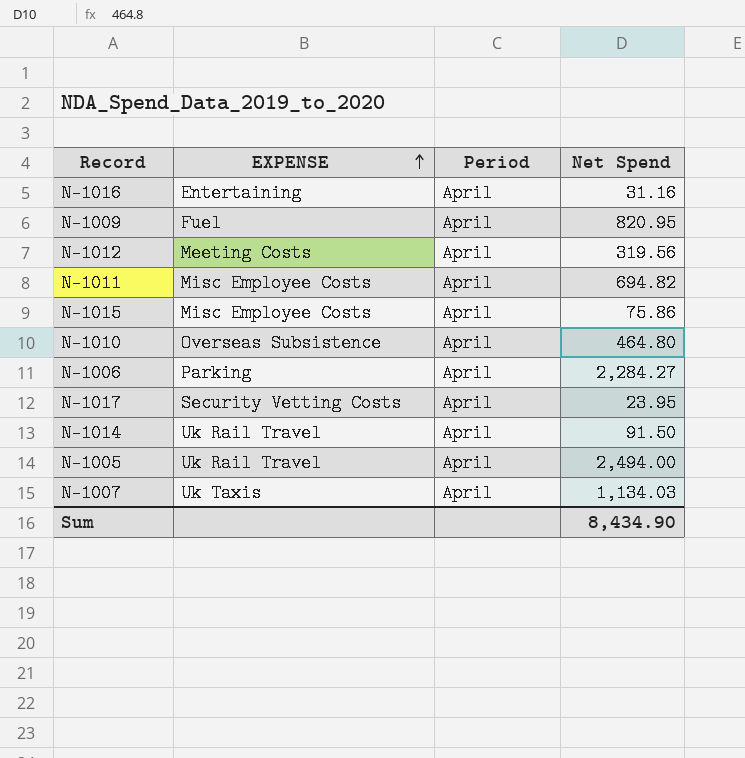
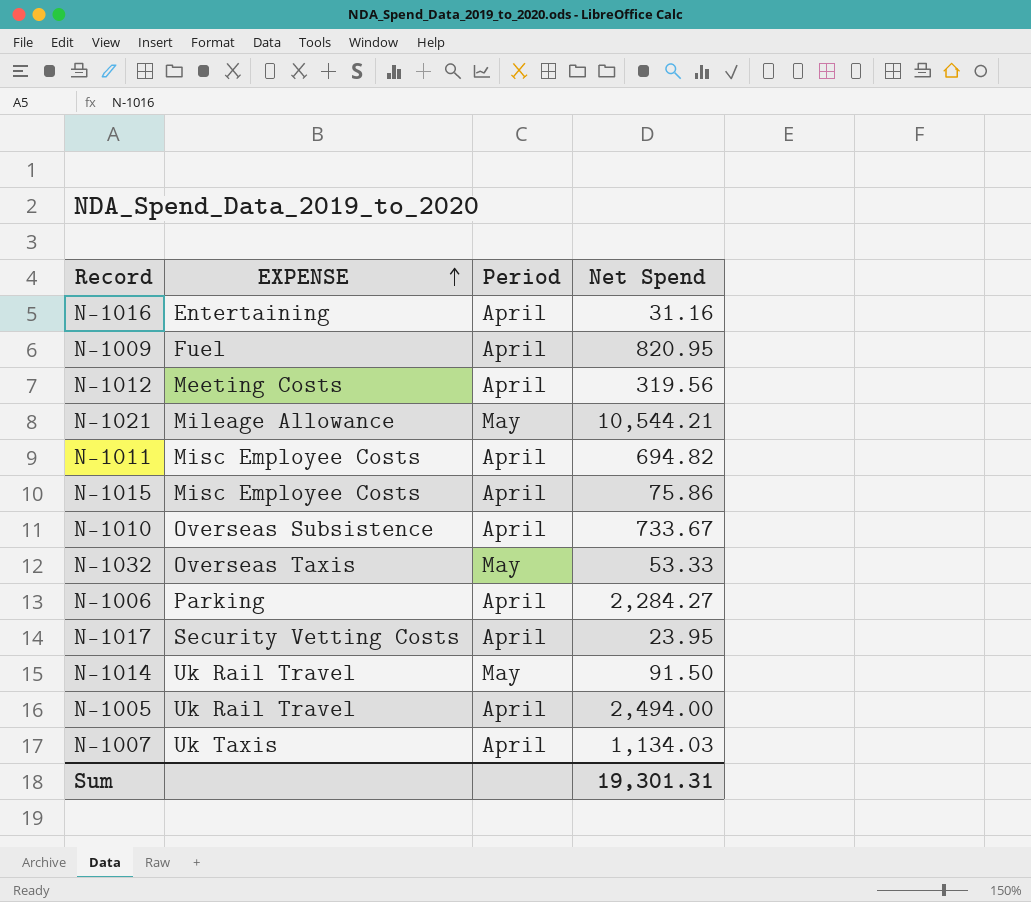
row N-1021: none -> Mileage Allowance | May | 10,544.21
N-1010 | Net Spend: 464.80 -> 733.67
row N-1032: none -> Overseas Taxis | May | 53.33
N-1014 | Period: April -> May
Sum | Net Spend: 8,434.90 -> 19,301.31

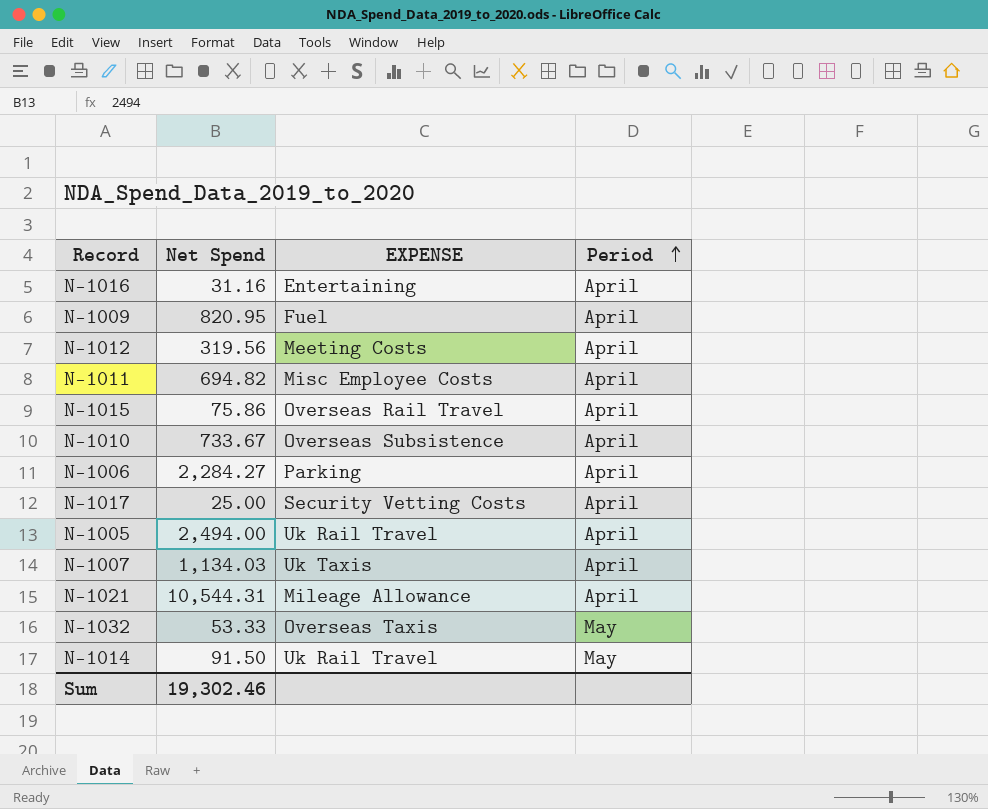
row order: EXPENSE ascending -> Period ascending
column Net Spend | position: 4 -> 2
N-1015 | EXPENSE: Misc Employee Costs -> Overseas Rail Travel
N-1017 | Net Spend: 23.95 -> 25.00
N-1021 | Net Spend: 10,544.21 -> 10,544.31
N-1021 | Period: May -> April
Sum | Net Spend: 19,301.31 -> 19,302.46

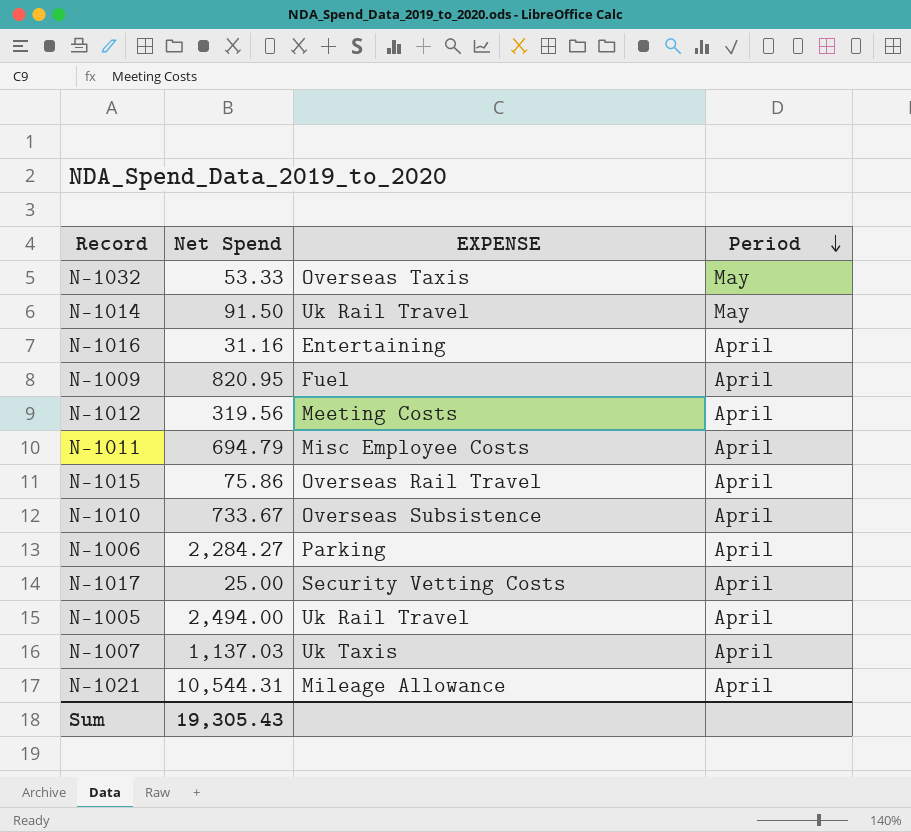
row order: Period ascending -> Period descending
N-1011 | Net Spend: 694.82 -> 694.79
N-1007 | Net Spend: 1,134.03 -> 1,137.03
Sum | Net Spend: 19,302.46 -> 19,305.43

